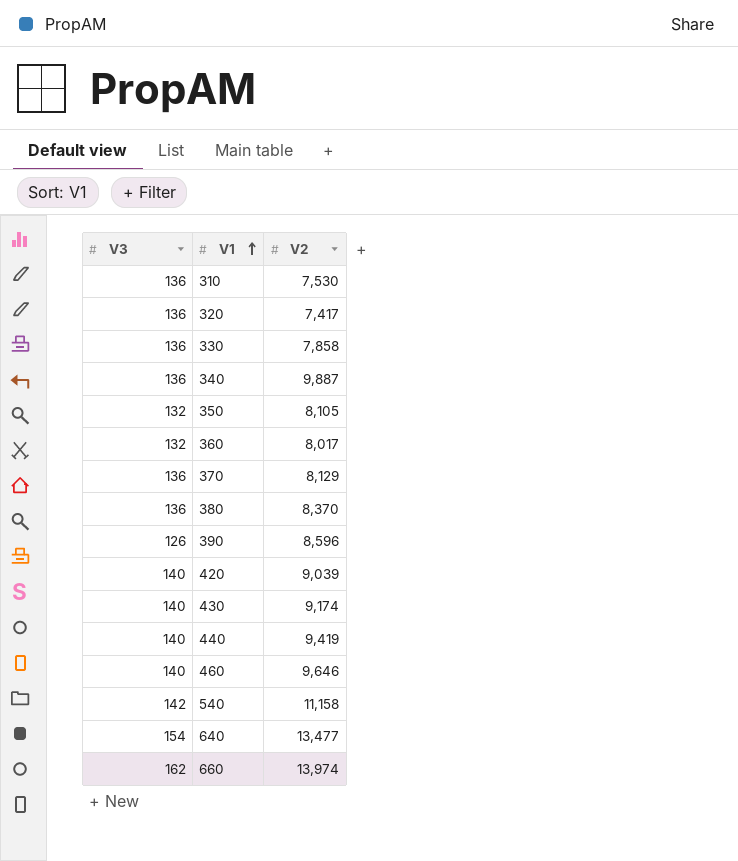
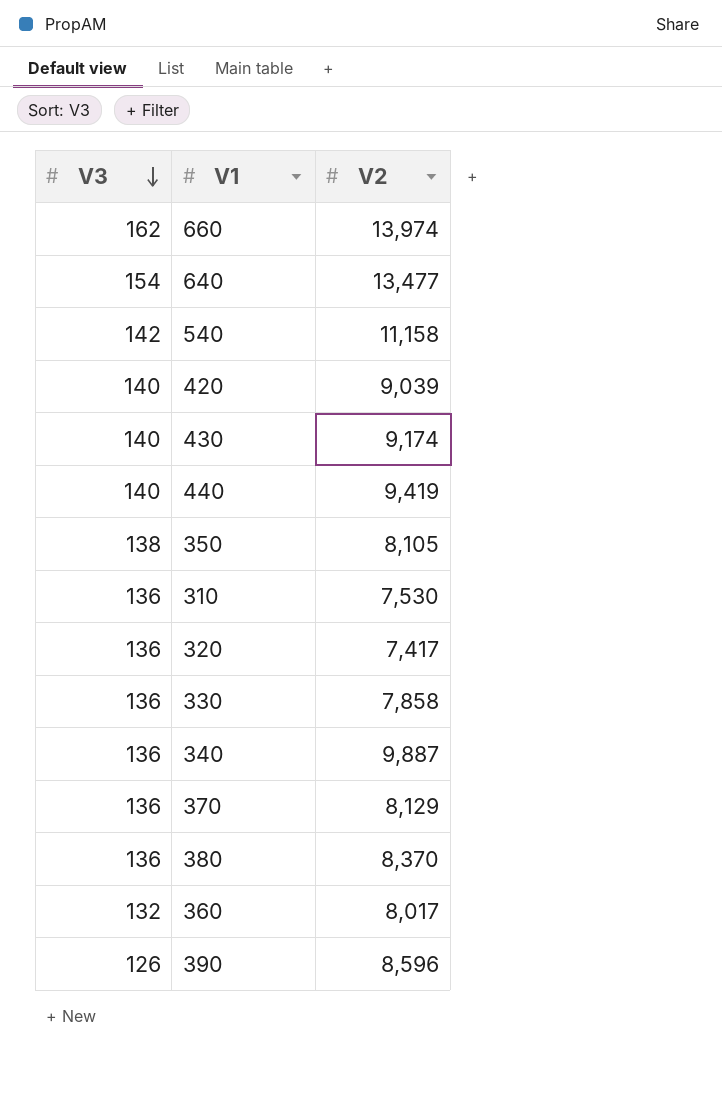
row order: V1 ascending -> V3 descending
row 460: 140 | 9,646 -> none
350 | V3: 132 -> 138

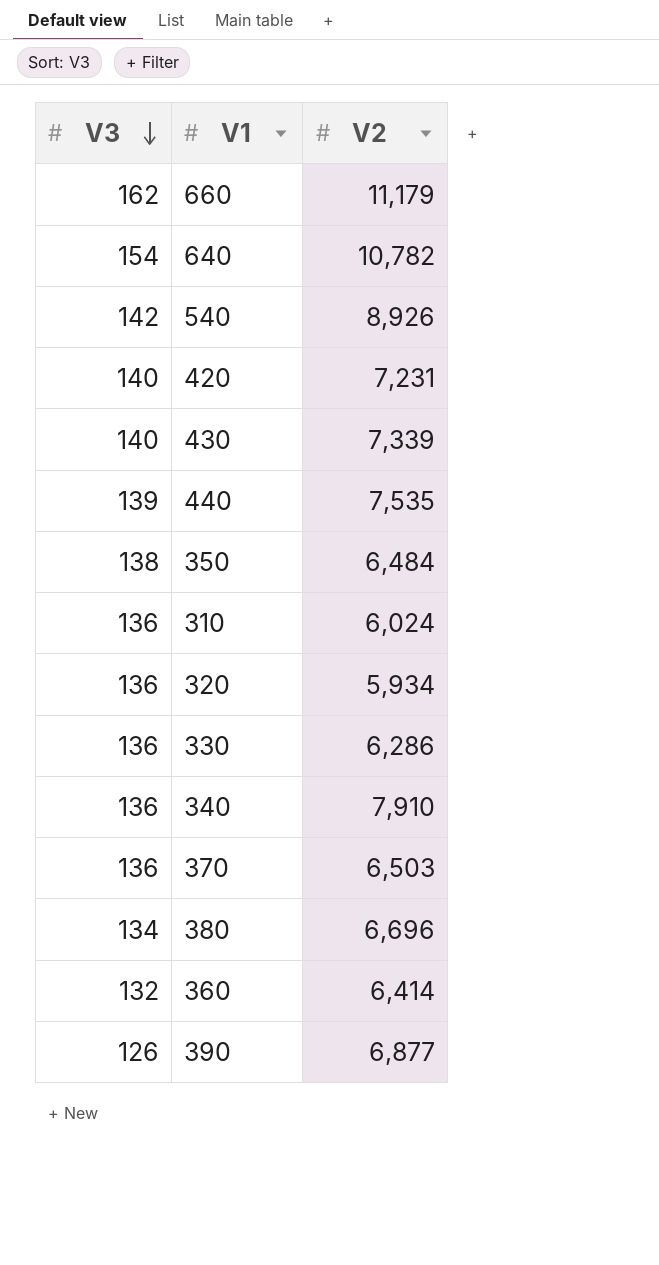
660 | V2: 13,974 -> 11,179
640 | V2: 13,477 -> 10,782
540 | V2: 11,158 -> 8,926
420 | V2: 9,039 -> 7,231
430 | V2: 9,174 -> 7,339
440 | V3: 140 -> 139
440 | V2: 9,419 -> 7,535
350 | V2: 8,105 -> 6,484
310 | V2: 7,530 -> 6,024
320 | V2: 7,417 -> 5,934
330 | V2: 7,858 -> 6,286
340 | V2: 9,887 -> 7,910
370 | V2: 8,129 -> 6,503
380 | V3: 136 -> 134
380 | V2: 8,370 -> 6,696
360 | V2: 8,017 -> 6,414
390 | V2: 8,596 -> 6,877

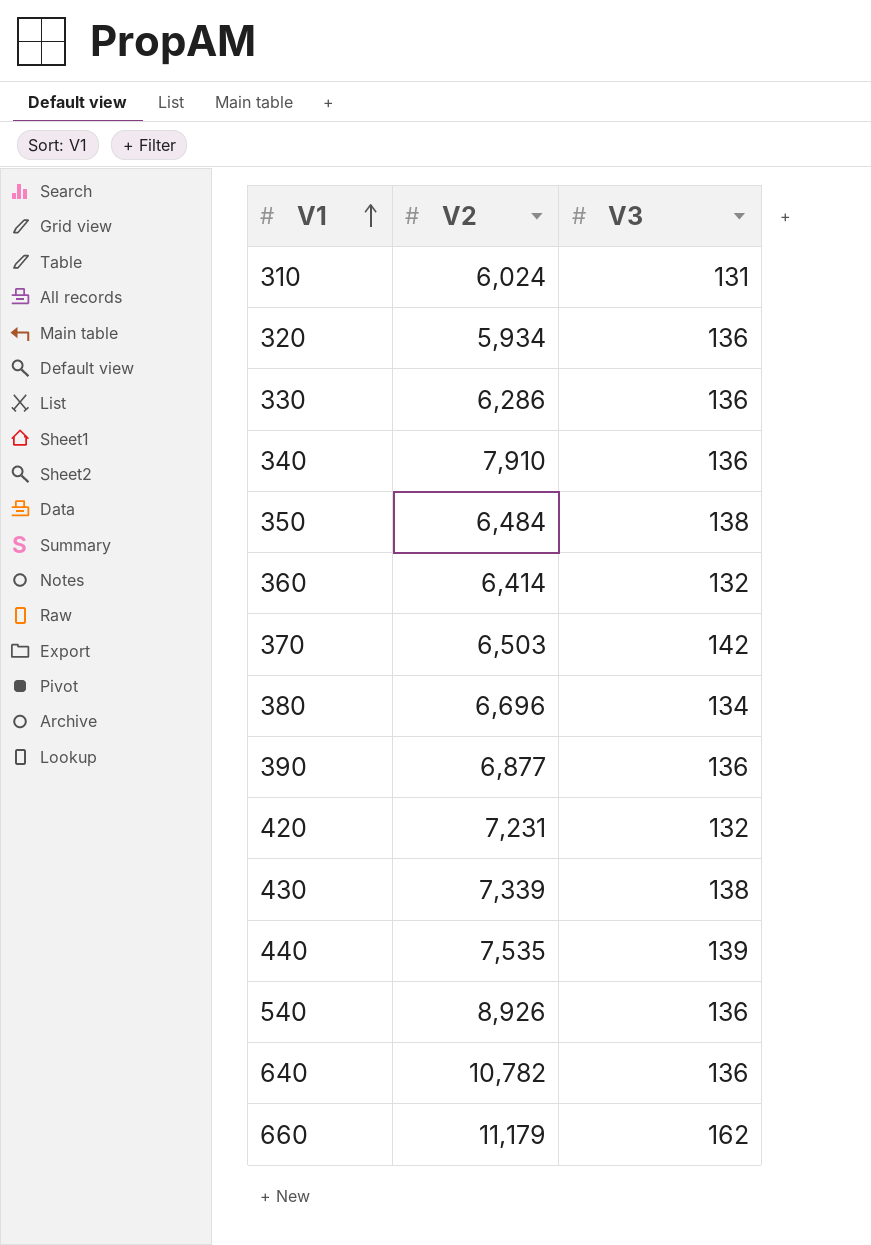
row order: V3 descending -> V1 ascending
column V3 | position: 1 -> 3
310 | V3: 136 -> 131
370 | V3: 136 -> 142
390 | V3: 126 -> 136
420 | V3: 140 -> 132
430 | V3: 140 -> 138
540 | V3: 142 -> 136
640 | V3: 154 -> 136

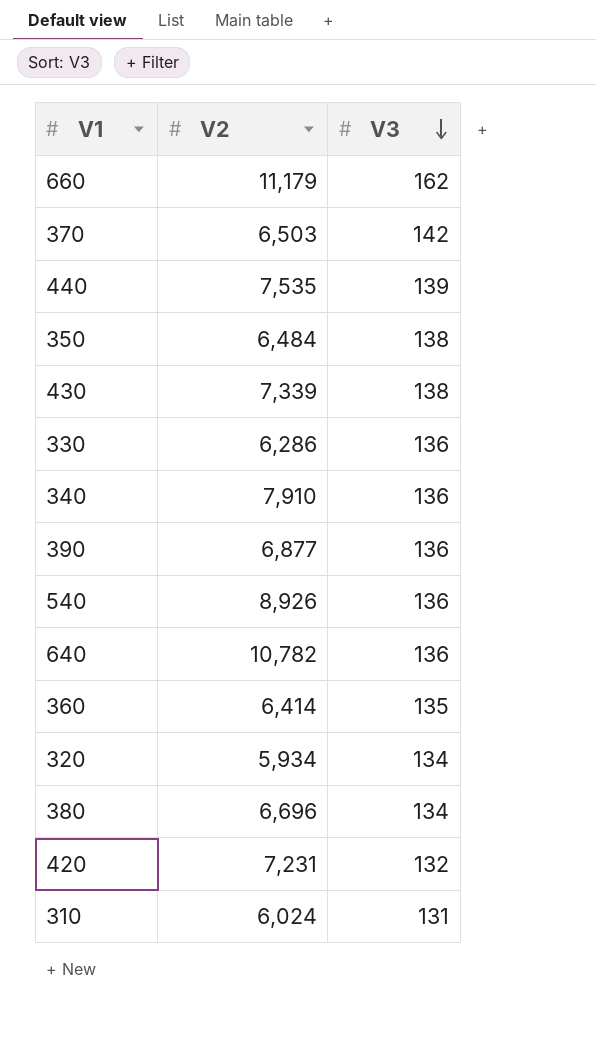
row order: V1 ascending -> V3 descending
360 | V3: 132 -> 135
320 | V3: 136 -> 134

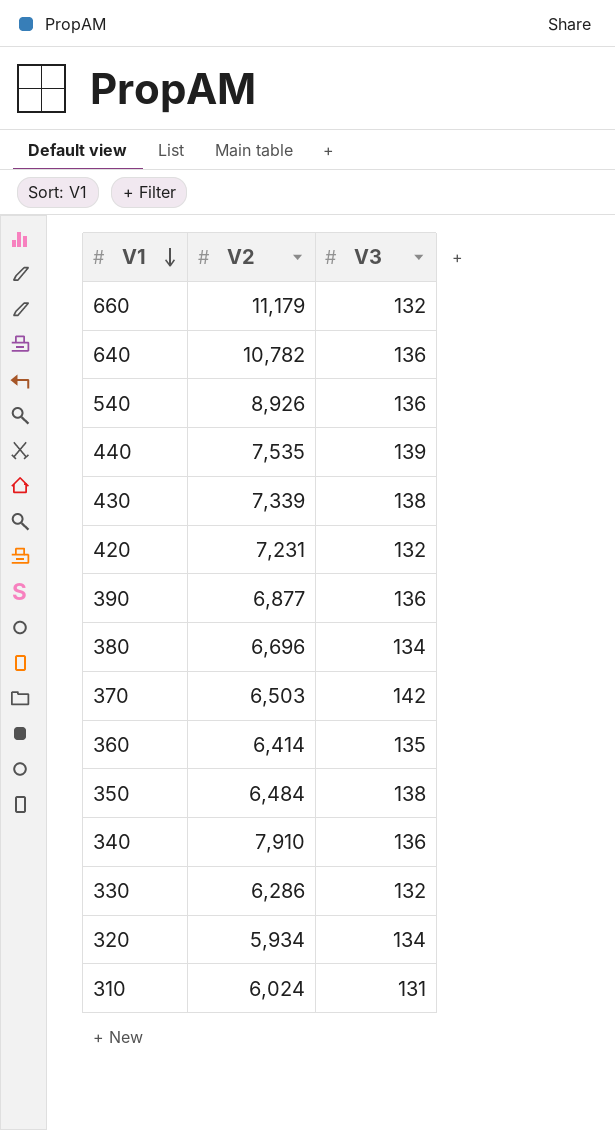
row order: V3 descending -> V1 descending
660 | V3: 162 -> 132
330 | V3: 136 -> 132

